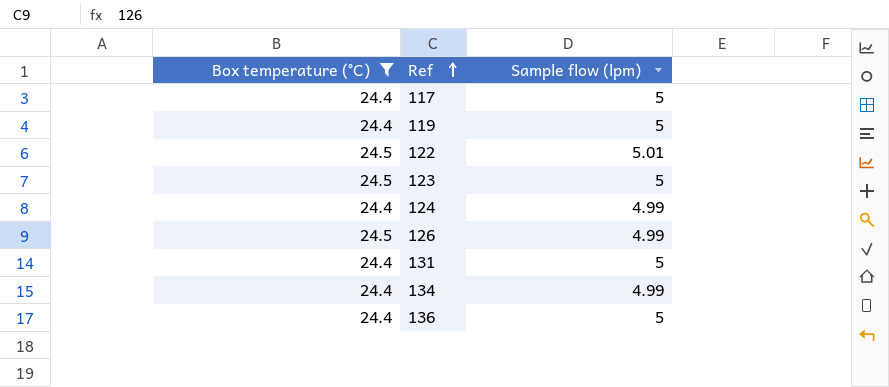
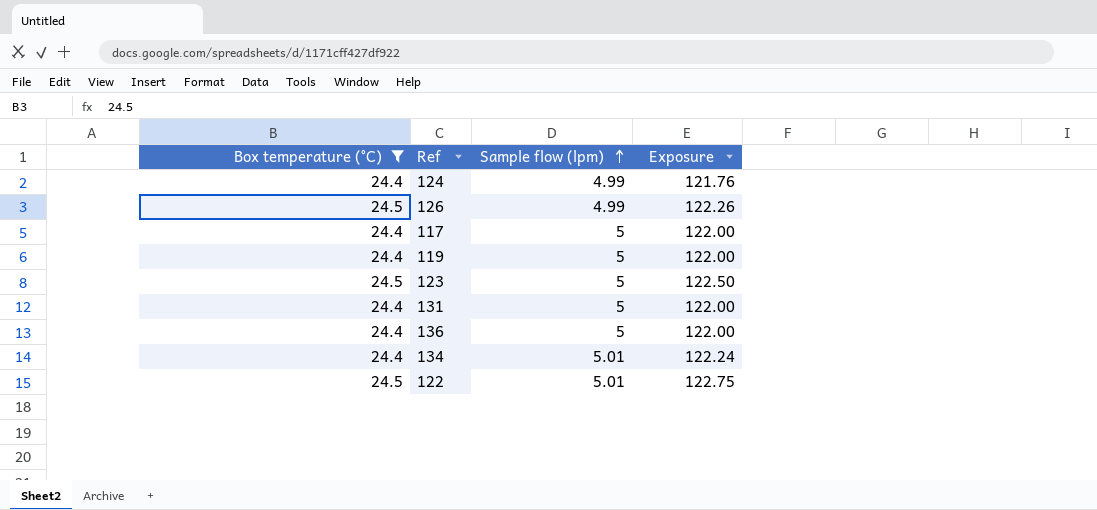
row order: Ref ascending -> Sample flow (lpm) ascending
column Exposure | formula: none -> [Box temperature (°C)] * [Sample flow (lpm)]
134 | Sample flow (lpm): 4.99 -> 5.01

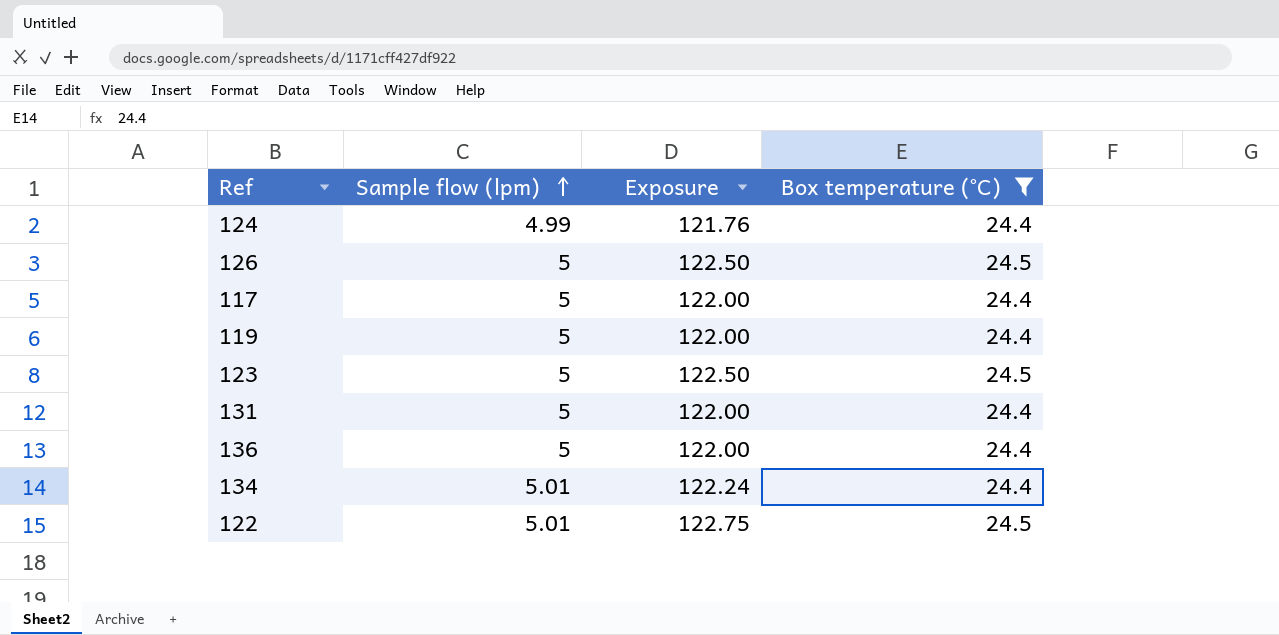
column Box temperature (°C) | position: 1 -> 4
126 | Sample flow (lpm): 4.99 -> 5
126 | Exposure: 122.26 -> 122.50

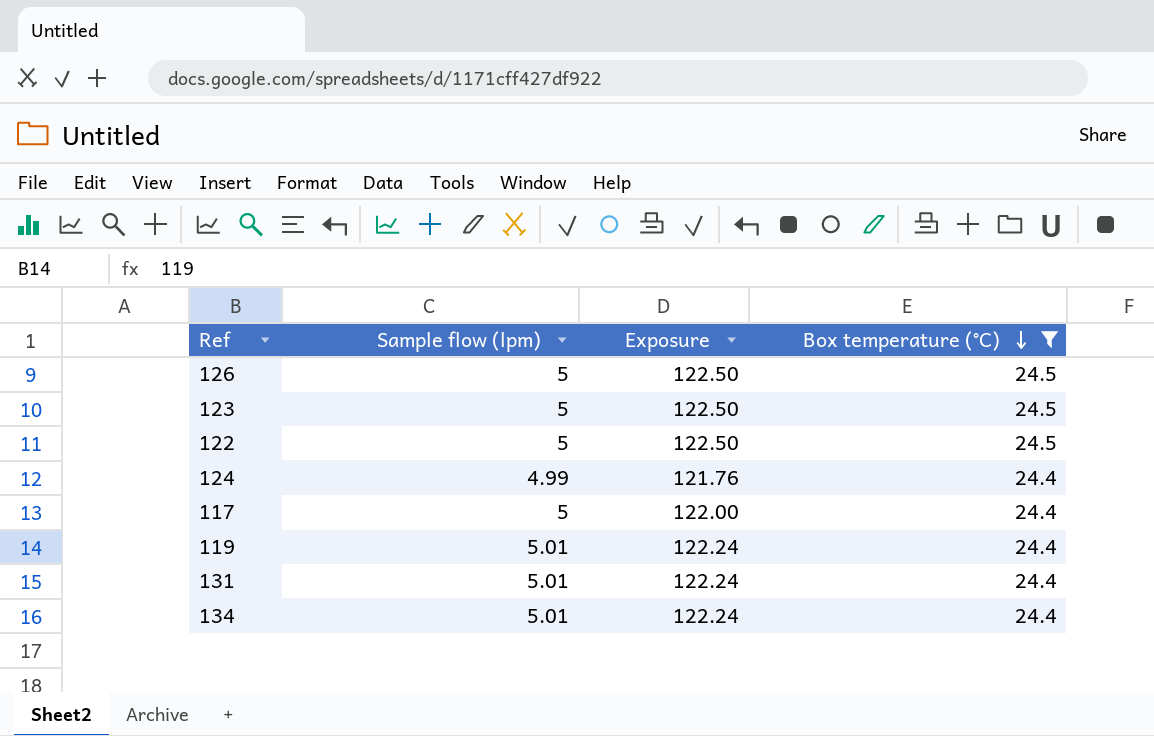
row order: Sample flow (lpm) ascending -> Box temperature (°C) descending
row 136: 5 | 122.00 | 24.4 -> none
122 | Sample flow (lpm): 5.01 -> 5
122 | Exposure: 122.75 -> 122.50
119 | Sample flow (lpm): 5 -> 5.01
119 | Exposure: 122.00 -> 122.24
131 | Sample flow (lpm): 5 -> 5.01
131 | Exposure: 122.00 -> 122.24

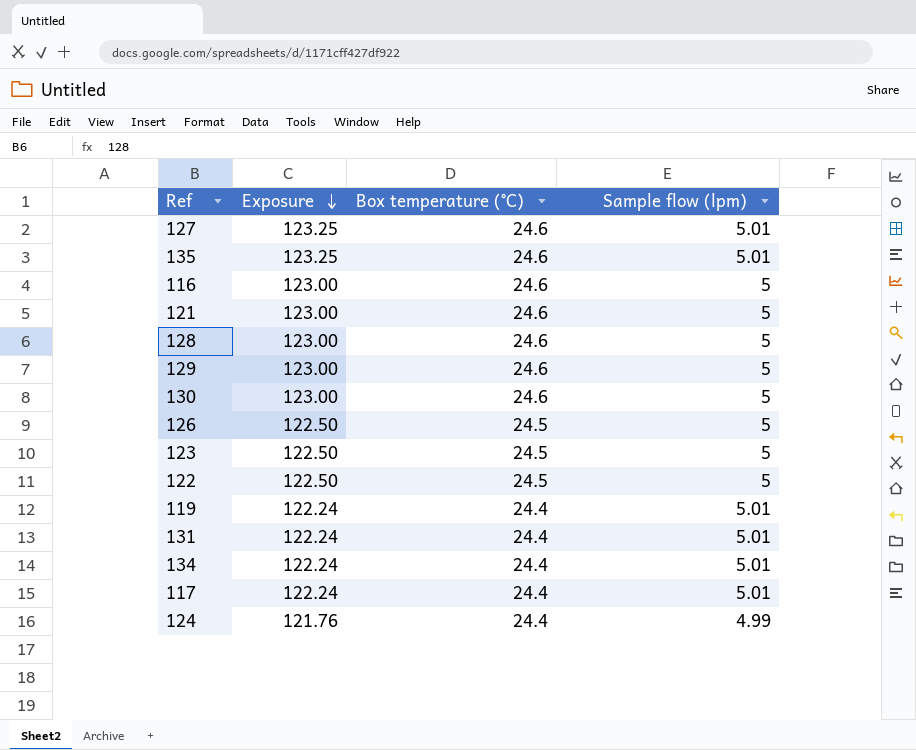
filter: Box temperature (°C) != 24.6 -> none
row order: Box temperature (°C) descending -> Exposure descending
column Sample flow (lpm) | position: 2 -> 4
117 | Exposure: 122.00 -> 122.24
117 | Sample flow (lpm): 5 -> 5.01

